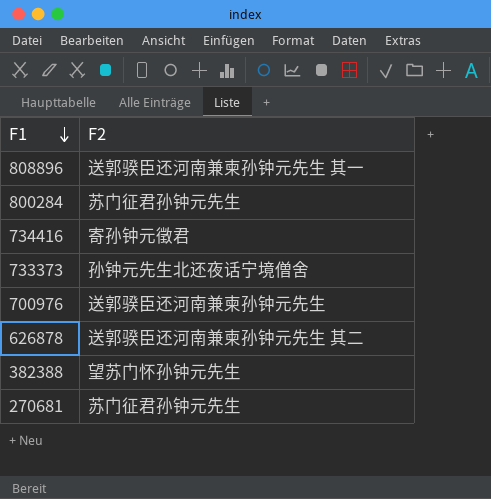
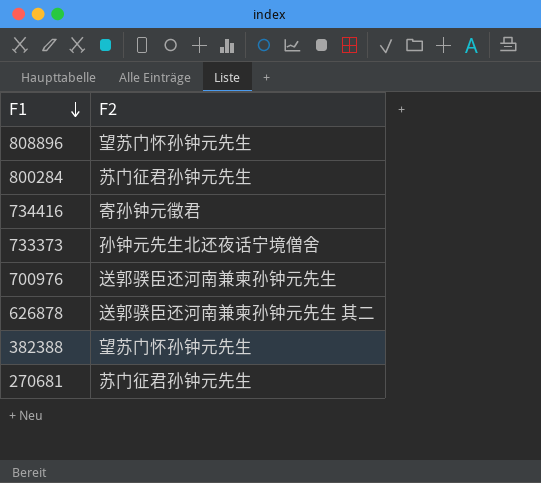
808896 | F2: 送郭骙臣还河南兼柬孙钟元先生 其一 -> 望苏门怀孙钟元先生

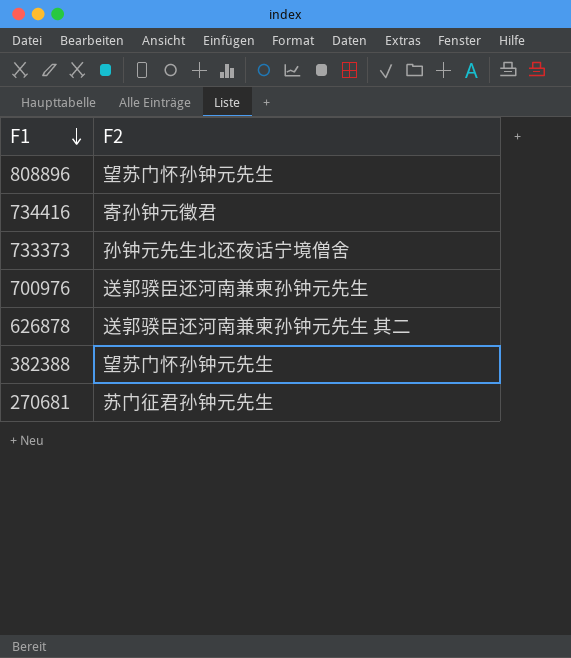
row 800284: 苏门征君孙钟元先生 -> none

